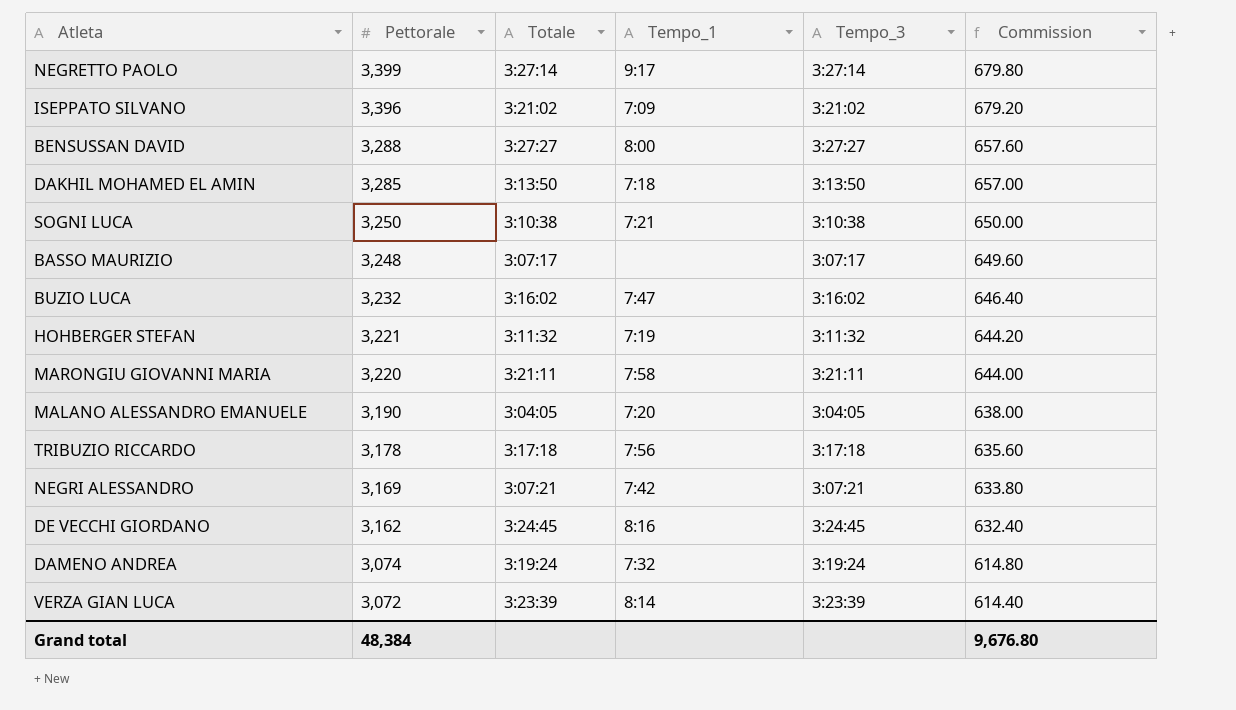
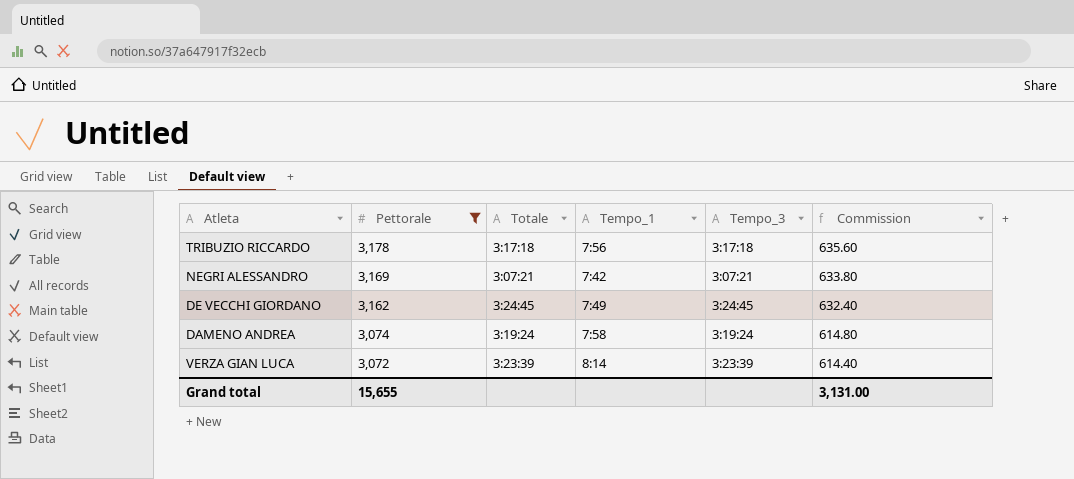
filter: none -> Pettorale <= 3,178
DE VECCHI GIORDANO | Tempo_1: 8:16 -> 7:49
DAMENO ANDREA | Tempo_1: 7:32 -> 7:58
Grand total | Pettorale: 48,384 -> 15,655
Grand total | Commission: 9,676.80 -> 3,131.00

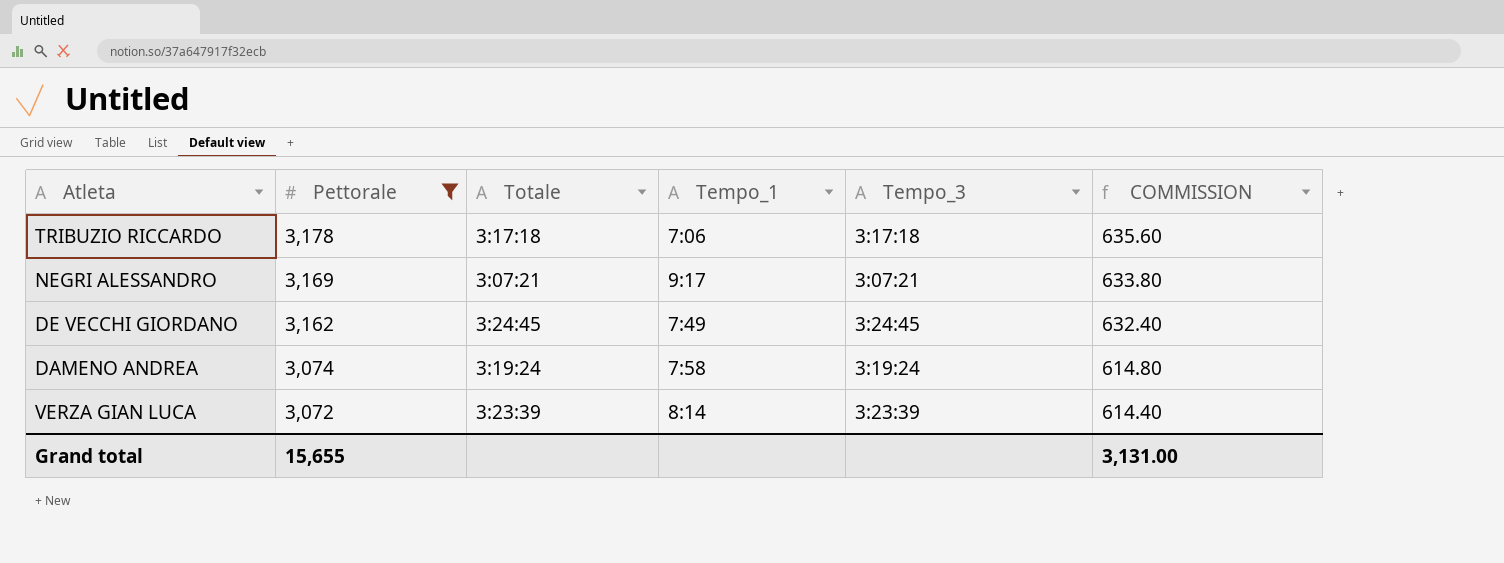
column name: Commission -> COMMISSION
TRIBUZIO RICCARDO | Tempo_1: 7:56 -> 7:06
NEGRI ALESSANDRO | Tempo_1: 7:42 -> 9:17

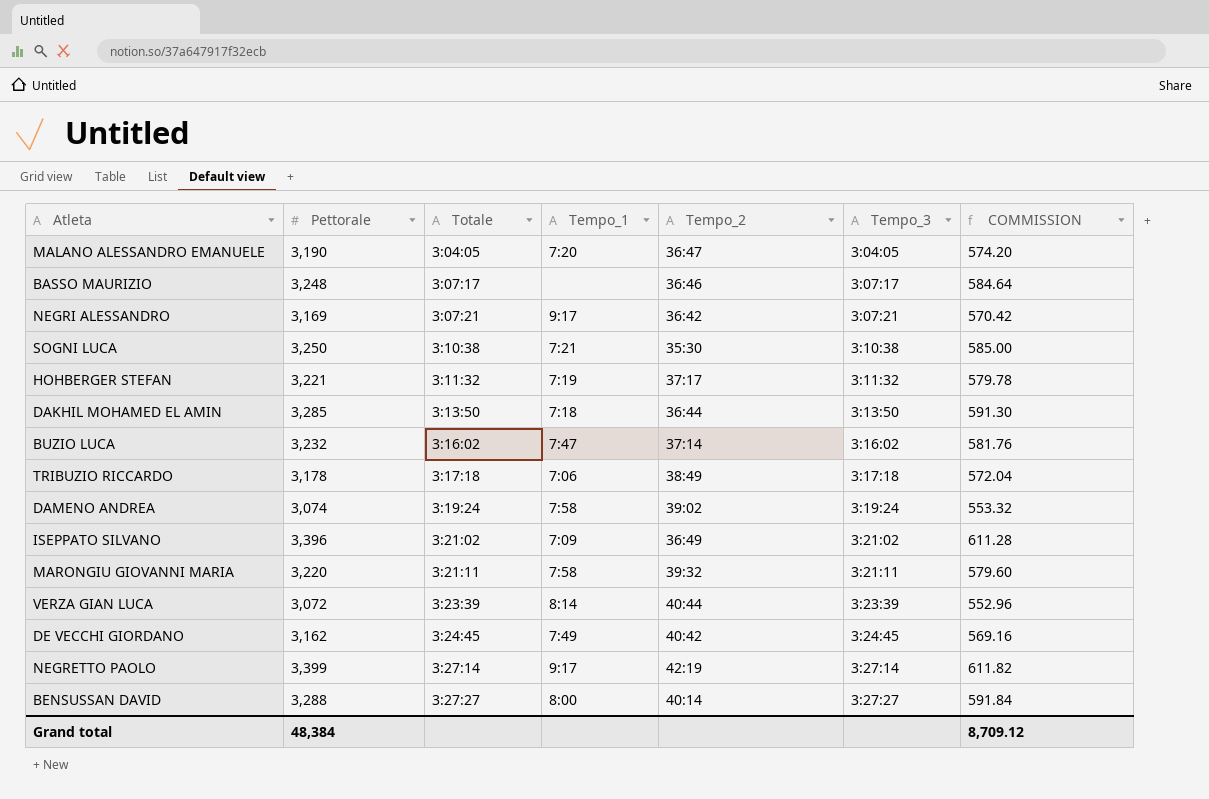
filter: Pettorale <= 3,178 -> none
row order: Pettorale descending -> Totale ascending
column Tempo_2 | position: none -> 5
column COMMISSION | formula: [Pettorale] * 0.2 -> [Pettorale] * 0.18
Grand total | Pettorale: 15,655 -> 48,384
Grand total | COMMISSION: 3,131.00 -> 8,709.12

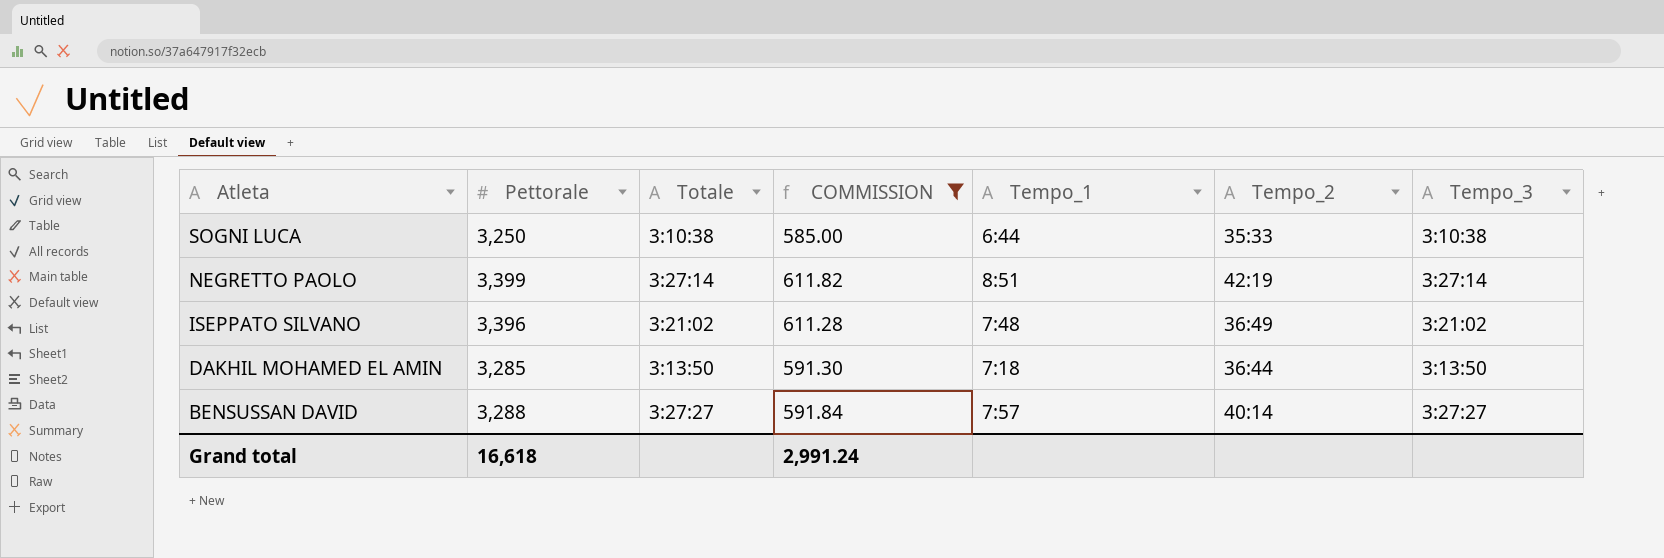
filter: none -> COMMISSION >= 585.00
row order: Totale ascending -> Atleta descending
column COMMISSION | position: 7 -> 4
SOGNI LUCA | Tempo_1: 7:21 -> 6:44
SOGNI LUCA | Tempo_2: 35:30 -> 35:33
NEGRETTO PAOLO | Tempo_1: 9:17 -> 8:51
ISEPPATO SILVANO | Tempo_1: 7:09 -> 7:48
BENSUSSAN DAVID | Tempo_1: 8:00 -> 7:57
Grand total | Pettorale: 48,384 -> 16,618
Grand total | COMMISSION: 8,709.12 -> 2,991.24

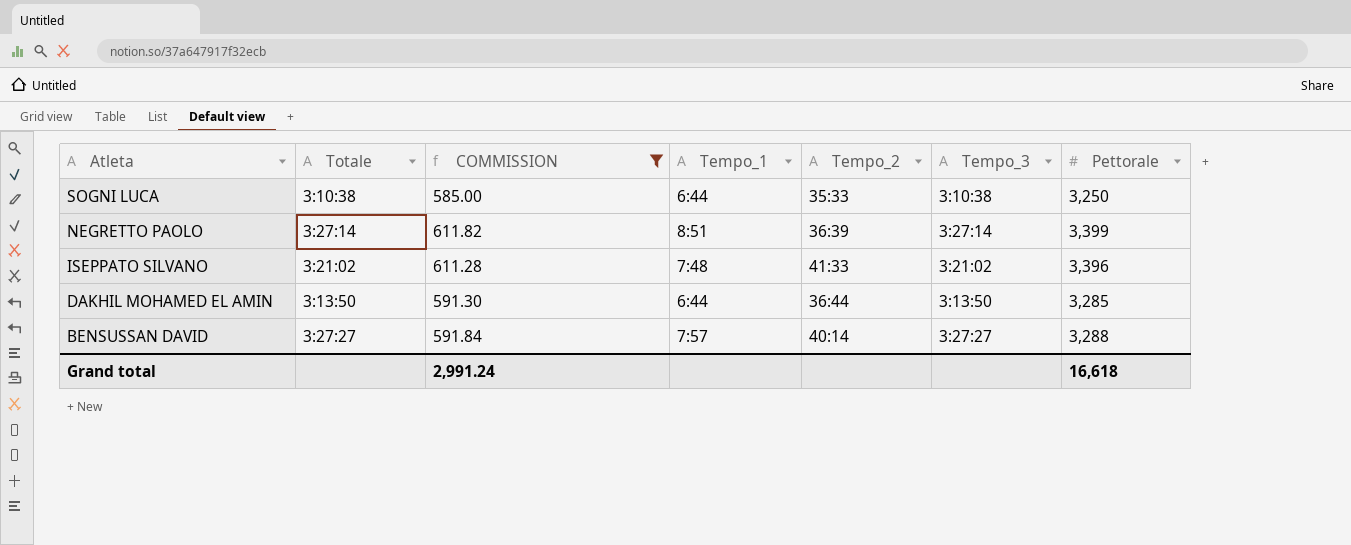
column Pettorale | position: 2 -> 7
NEGRETTO PAOLO | Tempo_2: 42:19 -> 36:39
ISEPPATO SILVANO | Tempo_2: 36:49 -> 41:33
DAKHIL MOHAMED EL AMIN | Tempo_1: 7:18 -> 6:44

